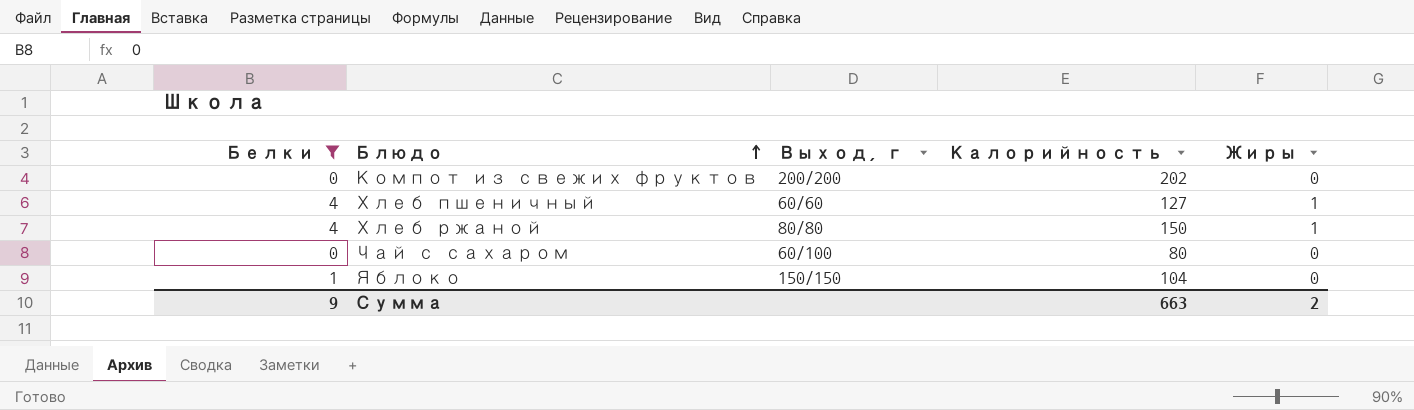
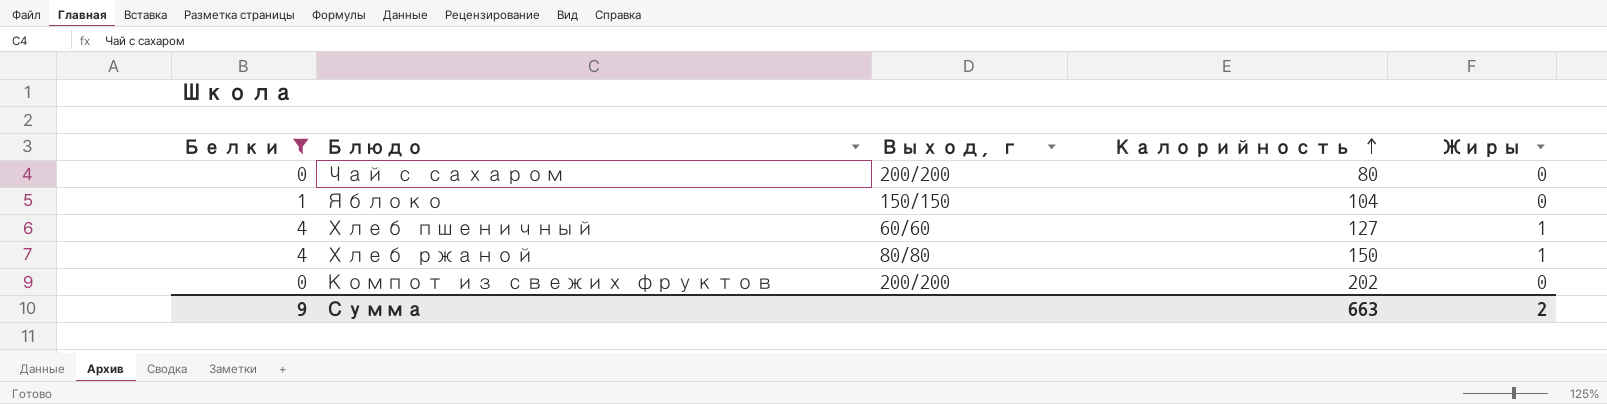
row order: Блюдо ascending -> Калорийность ascending
Чай с сахаром | Выход, г: 60/100 -> 200/200

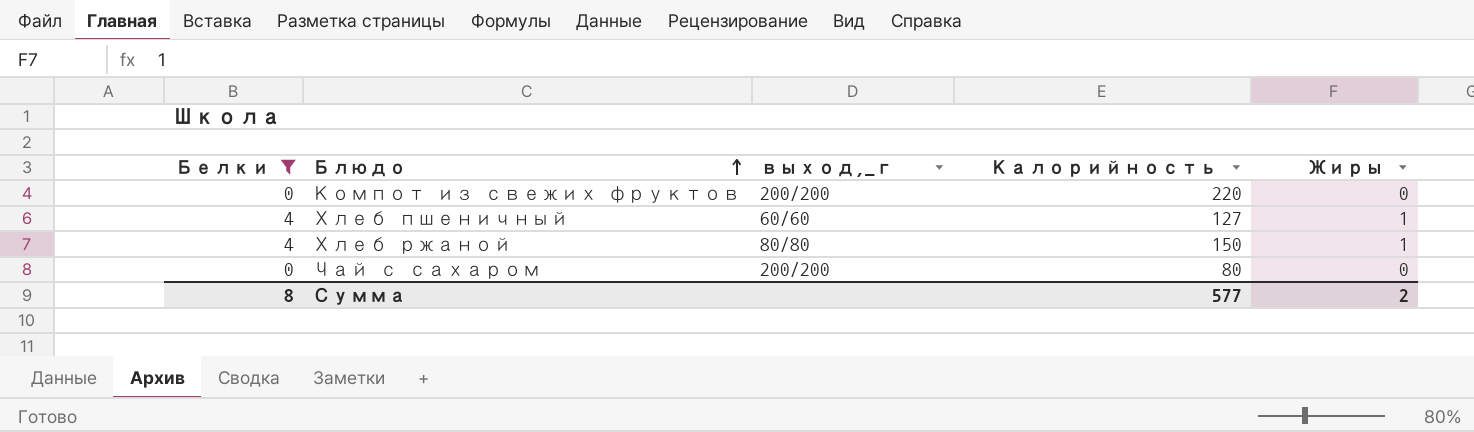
row order: Калорийность ascending -> Блюдо ascending
column name: Выход, г -> выход,_г
row Яблоко: 1 | 150/150 | 104 | 0 -> none
Компот из свежих фруктов | Калорийность: 202 -> 220
Сумма | Белки: 9 -> 8
Сумма | Калорийность: 663 -> 577

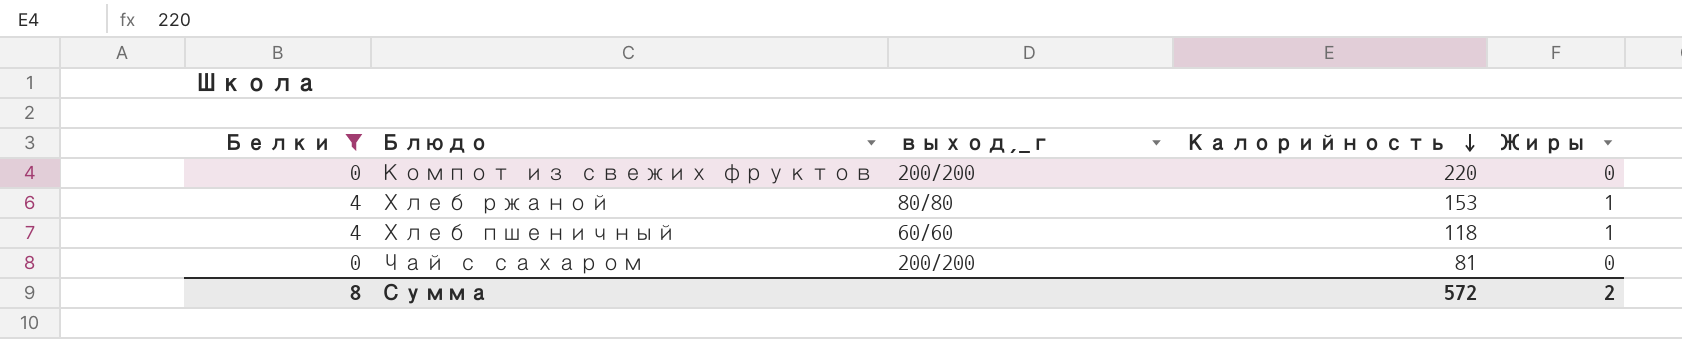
row order: Блюдо ascending -> Калорийность descending
Хлеб ржаной | Калорийность: 150 -> 153
Хлеб пшеничный | Калорийность: 127 -> 118
Чай с сахаром | Калорийность: 80 -> 81
Сумма | Калорийность: 577 -> 572

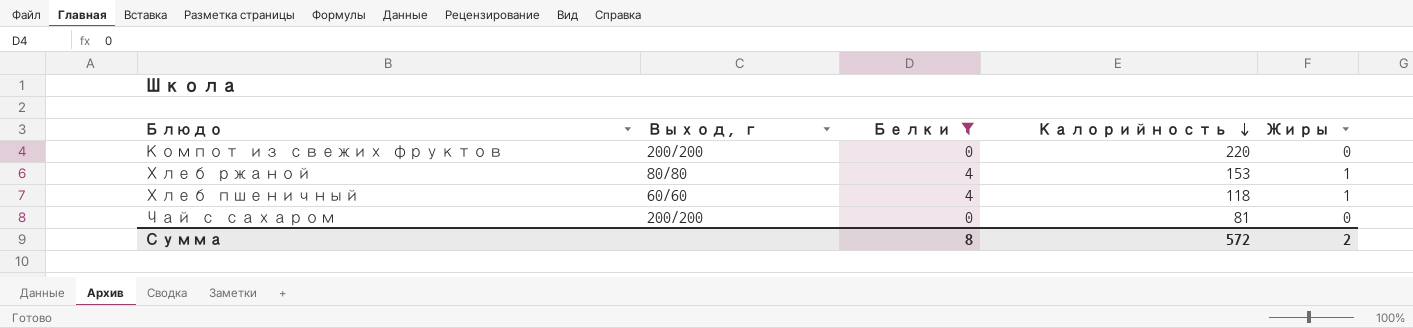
column name: выход,_г -> Выход, г
column Белки | position: 1 -> 3

